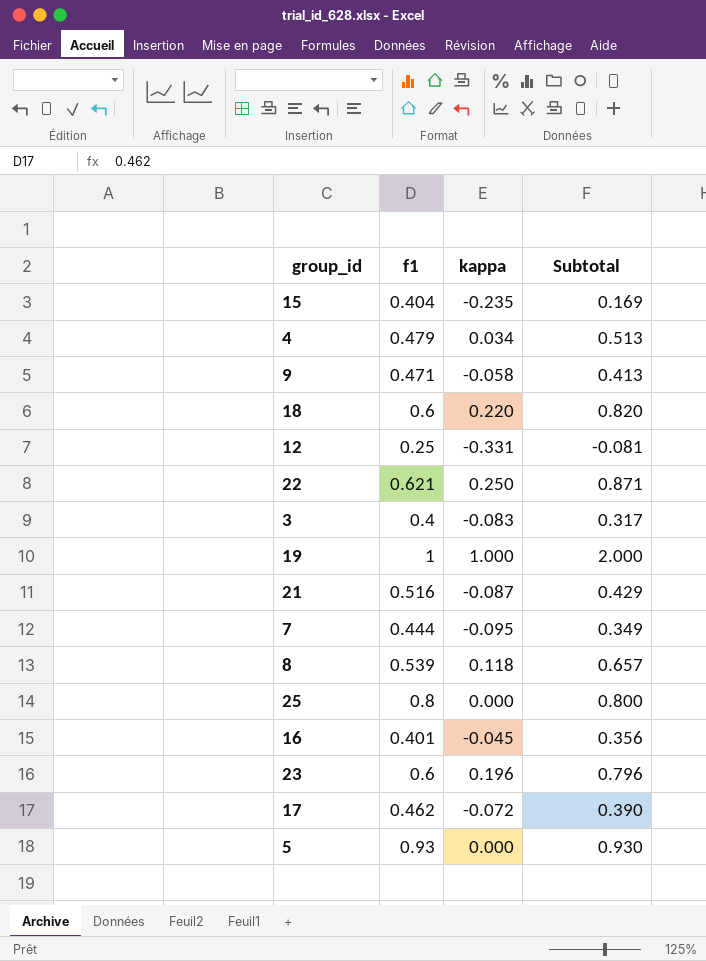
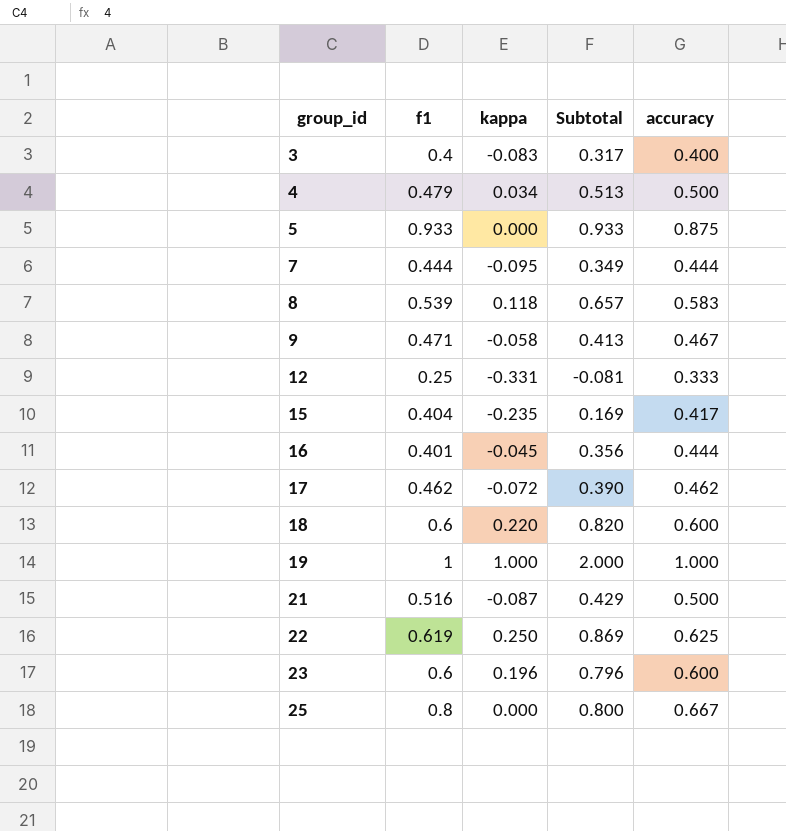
row order: none -> group_id ascending
column accuracy | position: none -> 5
5 | f1: 0.93 -> 0.933
5 | Subtotal: 0.930 -> 0.933
22 | f1: 0.621 -> 0.619
22 | Subtotal: 0.871 -> 0.869

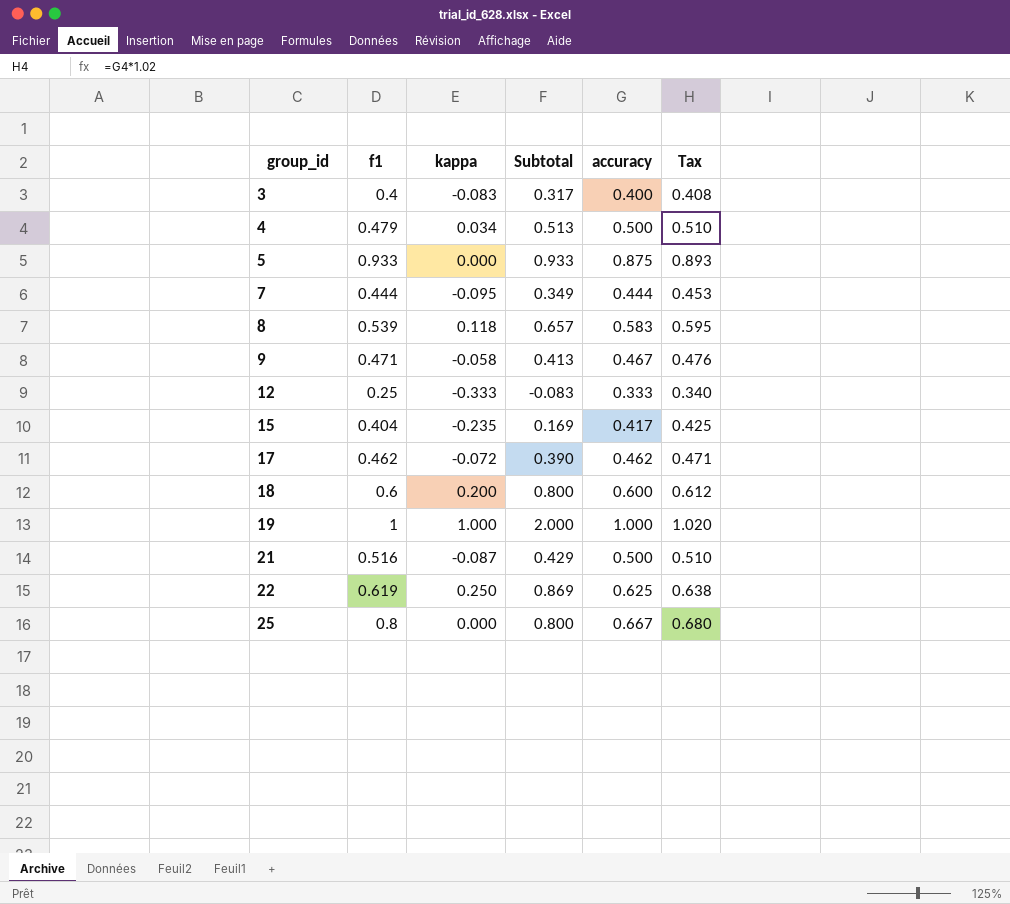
column Tax | formula: none -> [accuracy] * 1.02
row 16: 0.401 | -0.045 | 0.356 | 0.444 -> none
row 23: 0.6 | 0.196 | 0.796 | 0.600 -> none
12 | kappa: -0.331 -> -0.333
12 | Subtotal: -0.081 -> -0.083
18 | kappa: 0.220 -> 0.200
18 | Subtotal: 0.820 -> 0.800

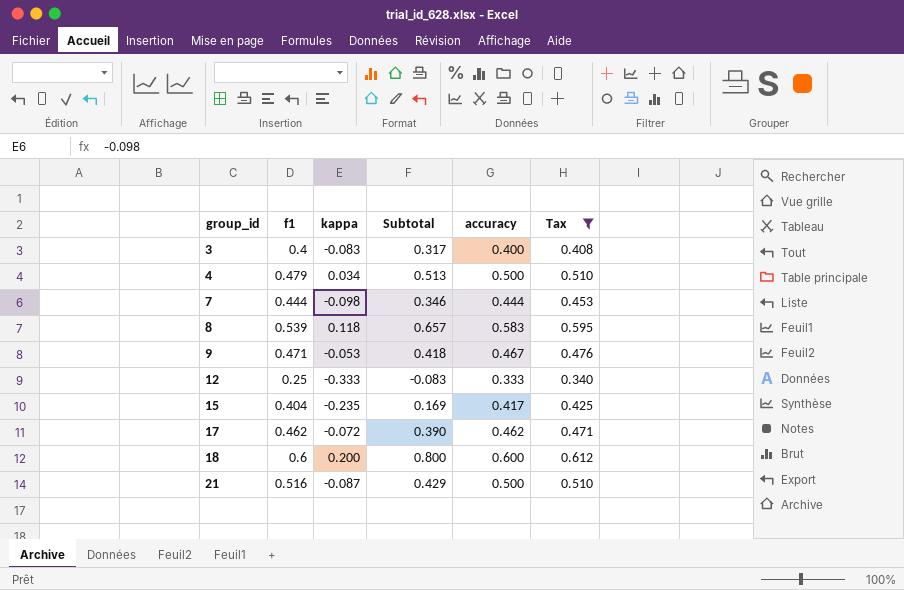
filter: none -> Tax <= 0.612
7 | kappa: -0.095 -> -0.098
7 | Subtotal: 0.349 -> 0.346
9 | kappa: -0.058 -> -0.053
9 | Subtotal: 0.413 -> 0.418

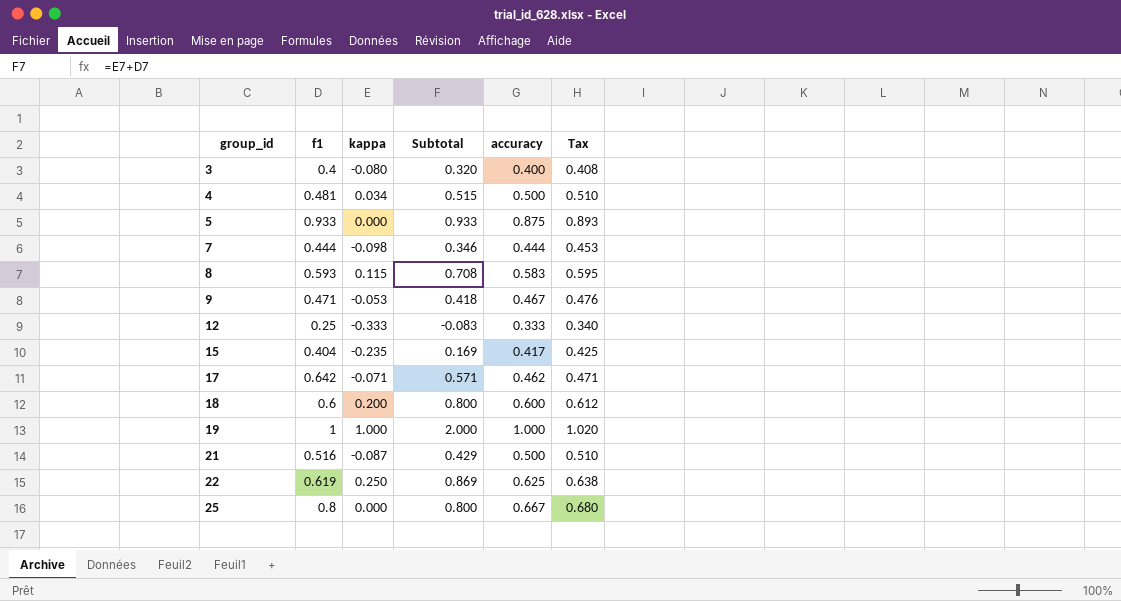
filter: Tax <= 0.612 -> none
3 | kappa: -0.083 -> -0.080
3 | Subtotal: 0.317 -> 0.320
4 | f1: 0.479 -> 0.481
4 | Subtotal: 0.513 -> 0.515
8 | f1: 0.539 -> 0.593
8 | kappa: 0.118 -> 0.115
8 | Subtotal: 0.657 -> 0.708
17 | f1: 0.462 -> 0.642
17 | kappa: -0.072 -> -0.071
17 | Subtotal: 0.390 -> 0.571

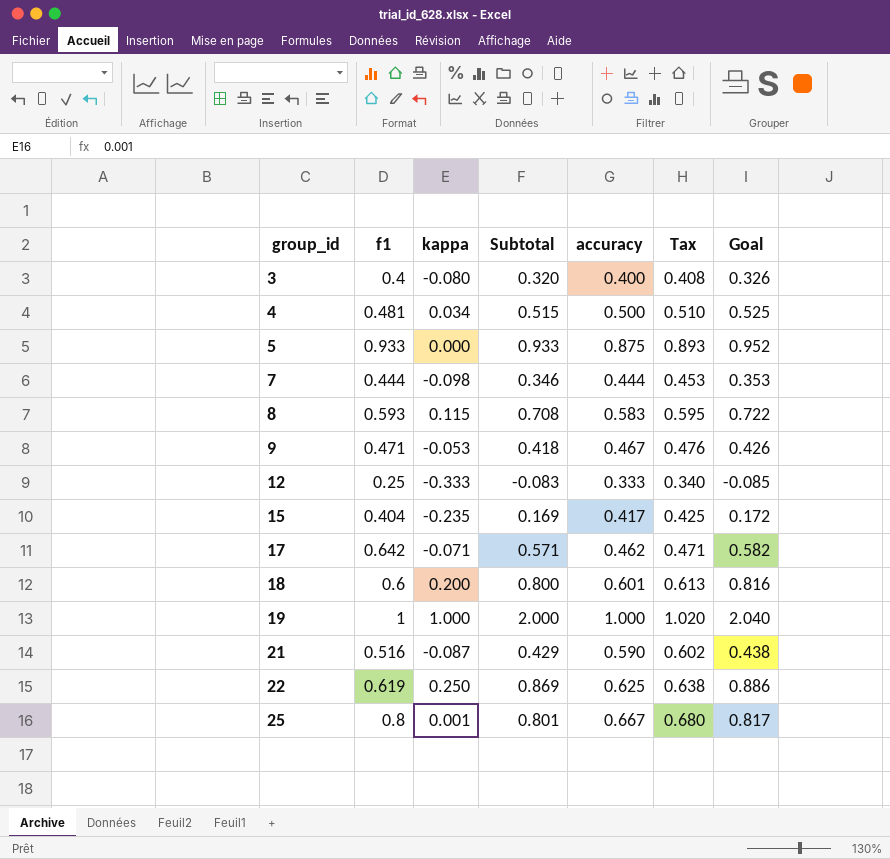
column Goal | formula: none -> [Subtotal] * 1.02
18 | accuracy: 0.600 -> 0.601
18 | Tax: 0.612 -> 0.613
21 | accuracy: 0.500 -> 0.590
21 | Tax: 0.510 -> 0.602
25 | kappa: 0.000 -> 0.001
25 | Subtotal: 0.800 -> 0.801

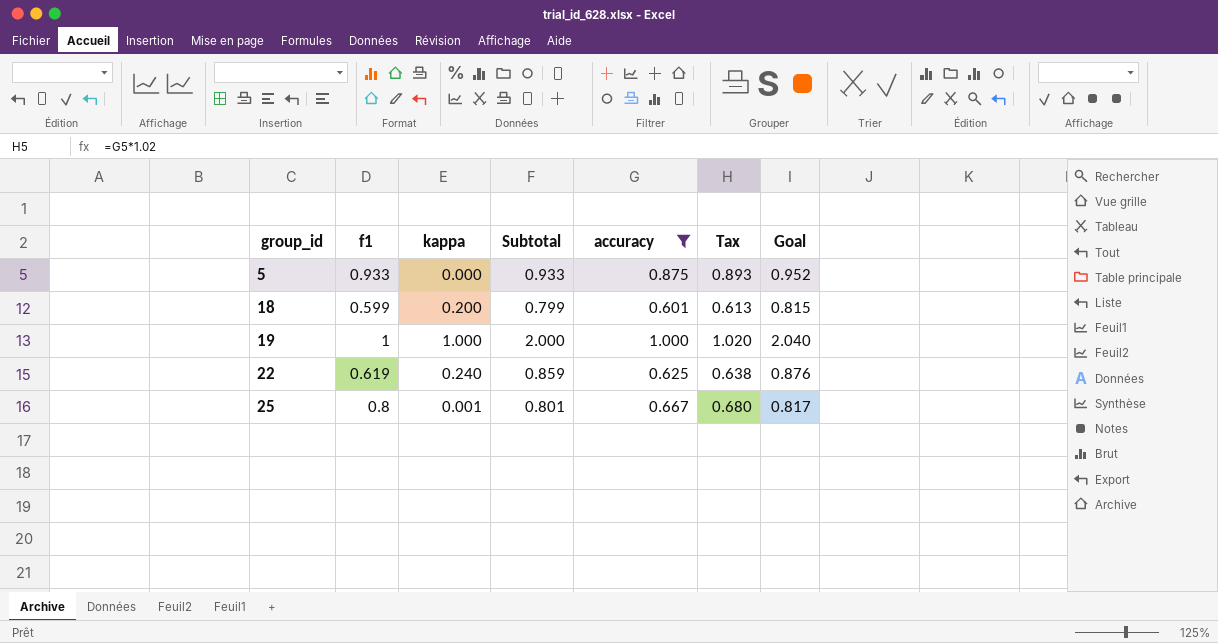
filter: none -> accuracy >= 0.601
18 | f1: 0.6 -> 0.599
18 | Subtotal: 0.800 -> 0.799
18 | Goal: 0.816 -> 0.815
22 | kappa: 0.250 -> 0.240
22 | Subtotal: 0.869 -> 0.859
22 | Goal: 0.886 -> 0.876

